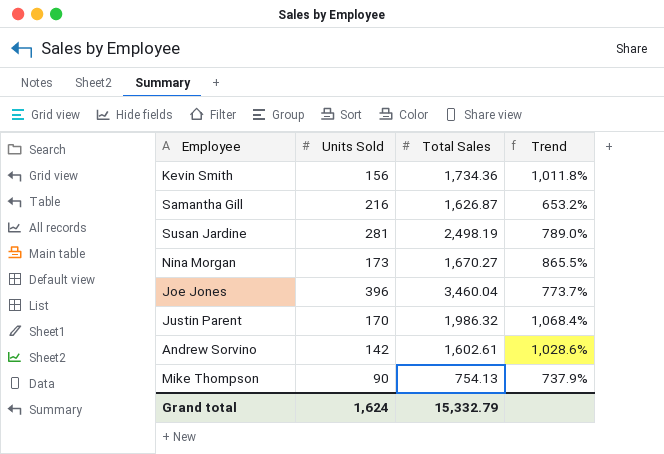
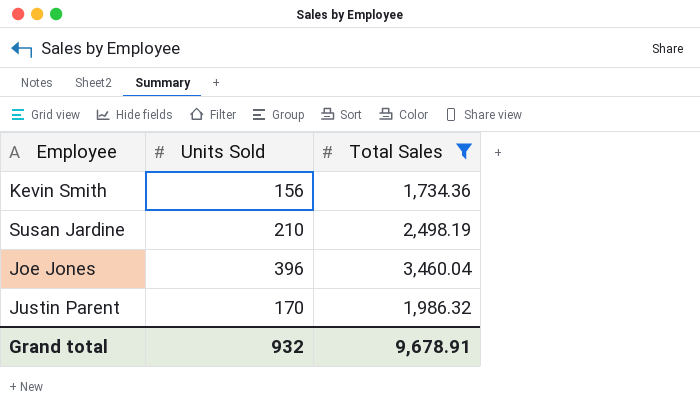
filter: none -> Total Sales >= 1,734.36
column Trend | formula: ([Total Sales] - [Units Sold]) / [Units Sold] -> none
Susan Jardine | Units Sold: 281 -> 210
Grand total | Units Sold: 1,624 -> 932
Grand total | Total Sales: 15,332.79 -> 9,678.91

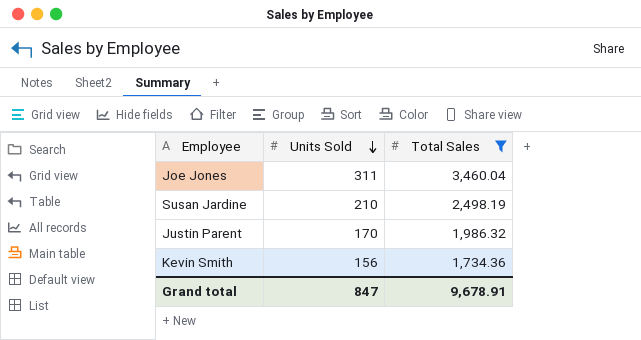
row order: none -> Units Sold descending
Joe Jones | Units Sold: 396 -> 311
Grand total | Units Sold: 932 -> 847

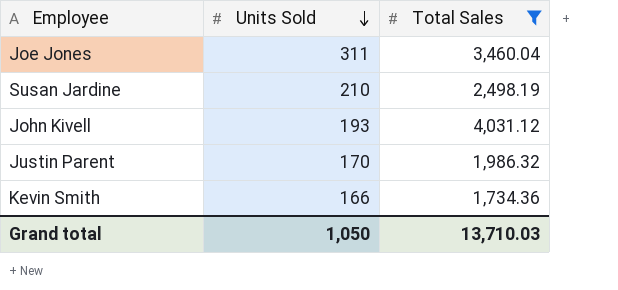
row John Kivell: none -> 193 | 4,031.12
Kevin Smith | Units Sold: 156 -> 166
Grand total | Units Sold: 847 -> 1,050
Grand total | Total Sales: 9,678.91 -> 13,710.03

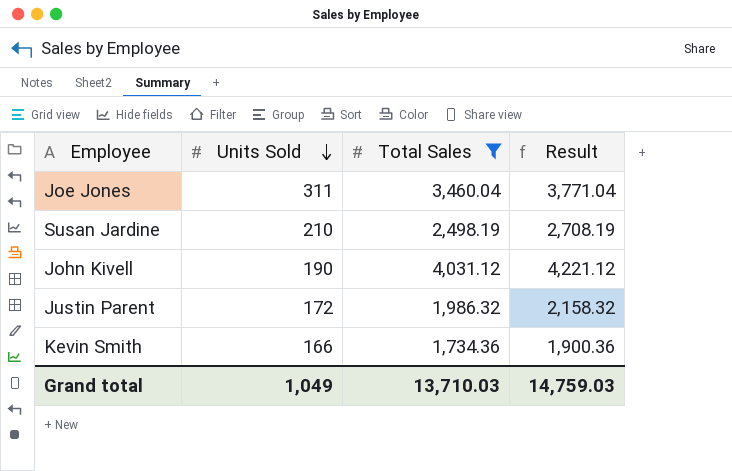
column Result | formula: none -> [Units Sold] + [Total Sales]
John Kivell | Units Sold: 193 -> 190
Justin Parent | Units Sold: 170 -> 172
Grand total | Units Sold: 1,050 -> 1,049

